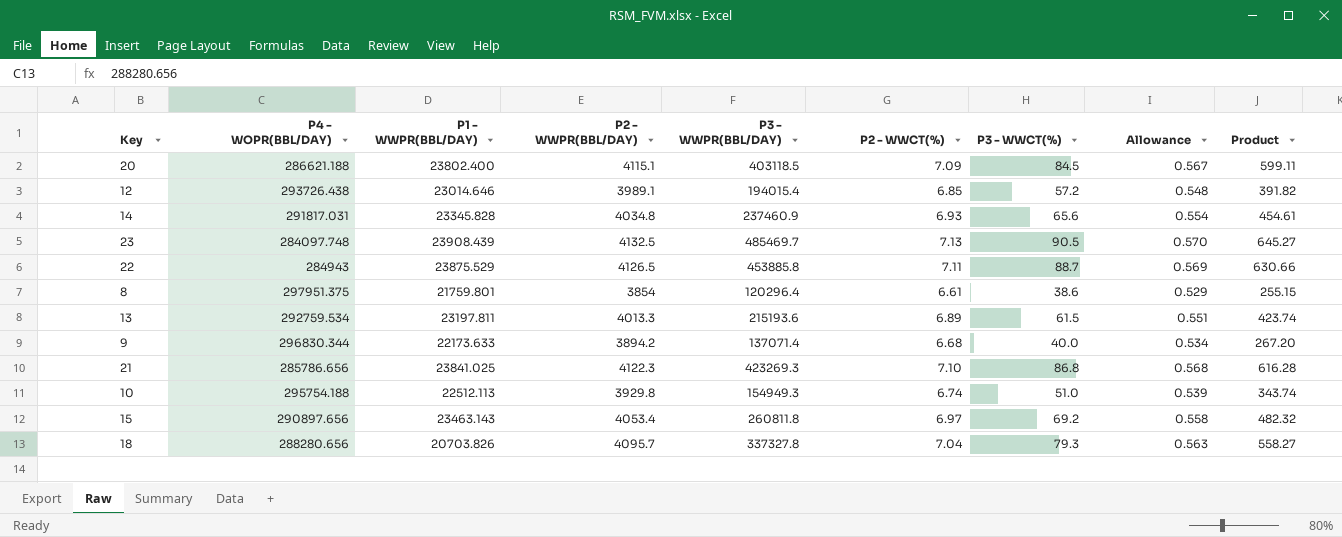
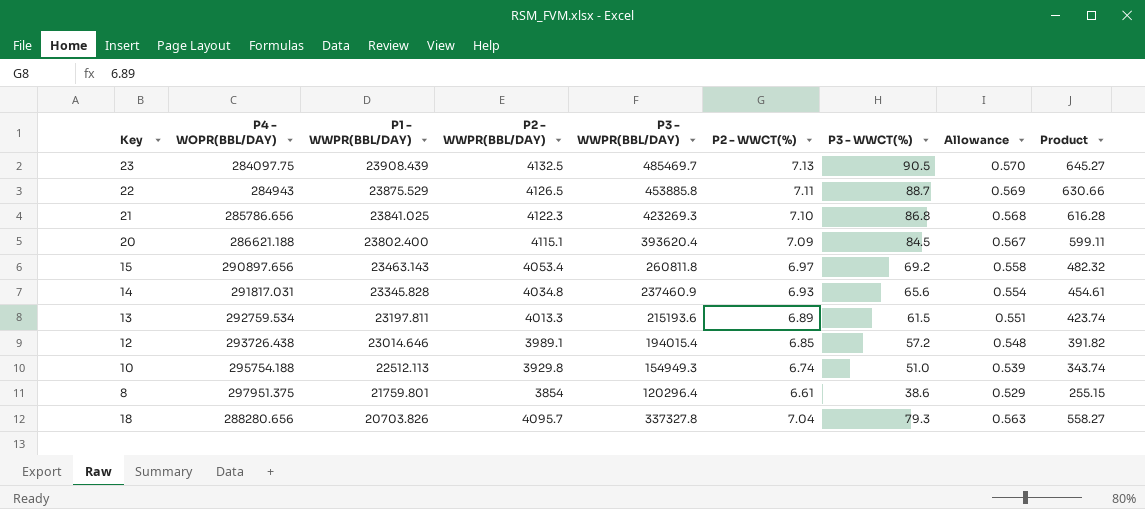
row order: none -> P1 - WWPR(BBL/DAY) descending
row 9: 296830.344 | 22173.633 | 3894.2 | 137071.4 | 6.68 | 40.0 | 0.534 | 267.20 -> none
23 | P4 - WOPR(BBL/DAY): 284097.748 -> 284097.75
20 | P3 - WWPR(BBL/DAY): 403118.5 -> 393620.4

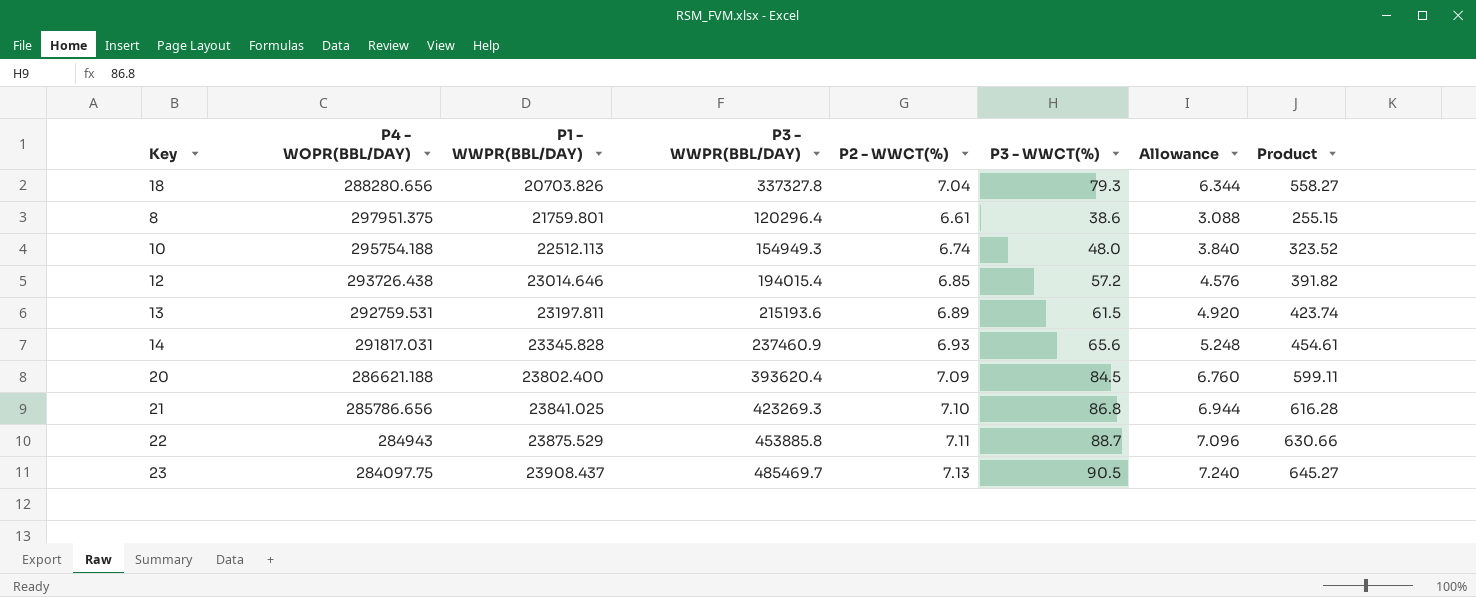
row order: P1 - WWPR(BBL/DAY) descending -> P1 - WWPR(BBL/DAY) ascending
column P2 - WWPR(BBL/DAY) | position: 4 -> none
column Allowance | formula: [P2 - WWCT(%)] * 0.08 -> [P3 - WWCT(%)] * 0.08
row 15: 290897.656 | 23463.143 | 4053.4 | 260811.8 | 6.97 | 69.2 | 0.558 | 482.32 -> none
10 | P3 - WWCT(%): 51.0 -> 48.0
10 | Product: 343.74 -> 323.52
13 | P4 - WOPR(BBL/DAY): 292759.534 -> 292759.531
23 | P1 - WWPR(BBL/DAY): 23908.439 -> 23908.437

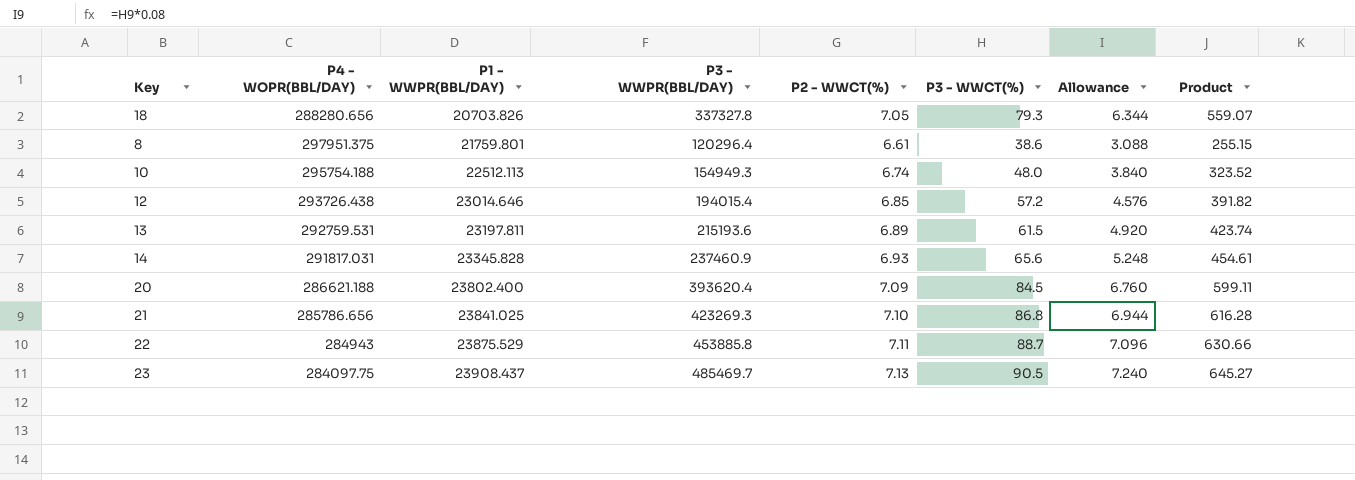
18 | P2 - WWCT(%): 7.04 -> 7.05
18 | Product: 558.27 -> 559.07

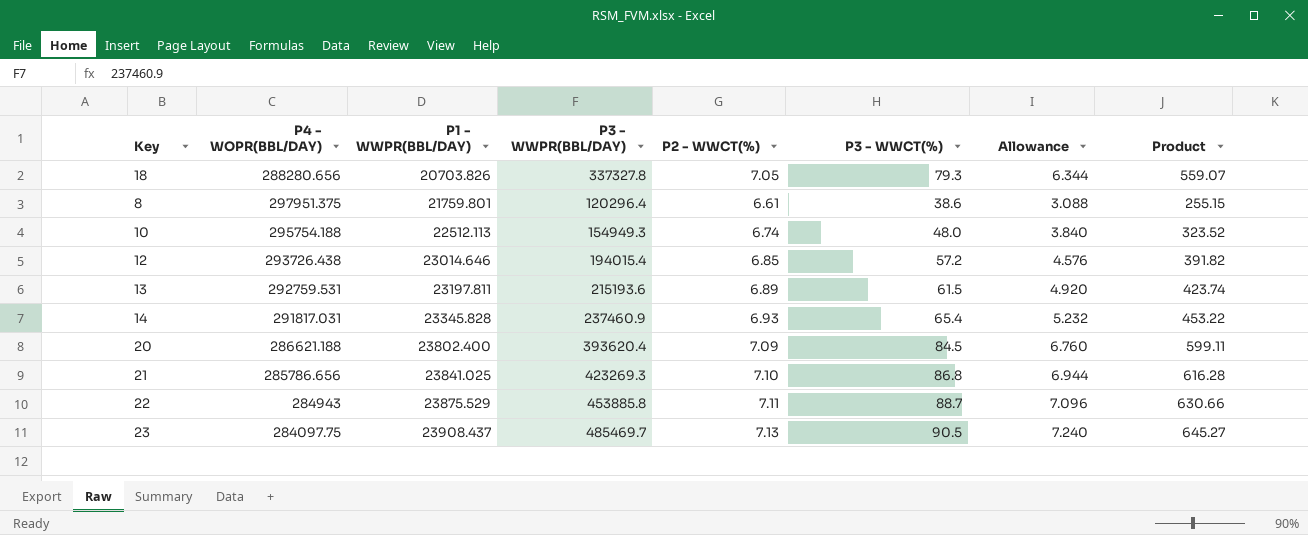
14 | P3 - WWCT(%): 65.6 -> 65.4
14 | Allowance: 5.248 -> 5.232
14 | Product: 454.61 -> 453.22

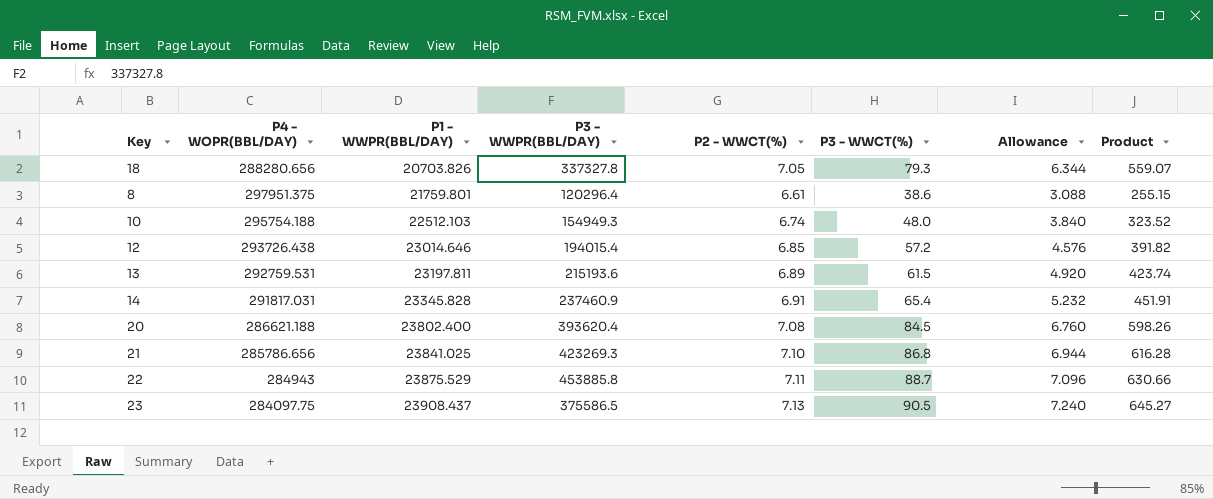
10 | P1 - WWPR(BBL/DAY): 22512.113 -> 22512.103
14 | P2 - WWCT(%): 6.93 -> 6.91
14 | Product: 453.22 -> 451.91
20 | P2 - WWCT(%): 7.09 -> 7.08
20 | Product: 599.11 -> 598.26
23 | P3 - WWPR(BBL/DAY): 485469.7 -> 375586.5

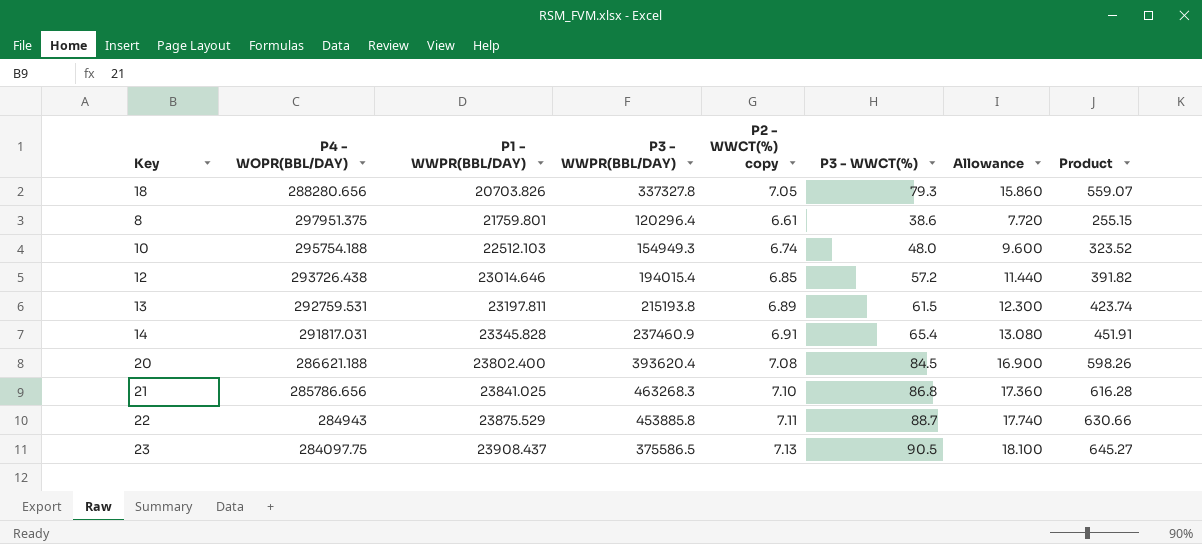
column name: P2 - WWCT(%) -> P2 - WWCT(%) copy
column Allowance | formula: [P3 - WWCT(%)] * 0.08 -> [P3 - WWCT(%)] * 0.2
13 | P3 - WWPR(BBL/DAY): 215193.6 -> 215193.8
21 | P3 - WWPR(BBL/DAY): 423269.3 -> 463268.3

